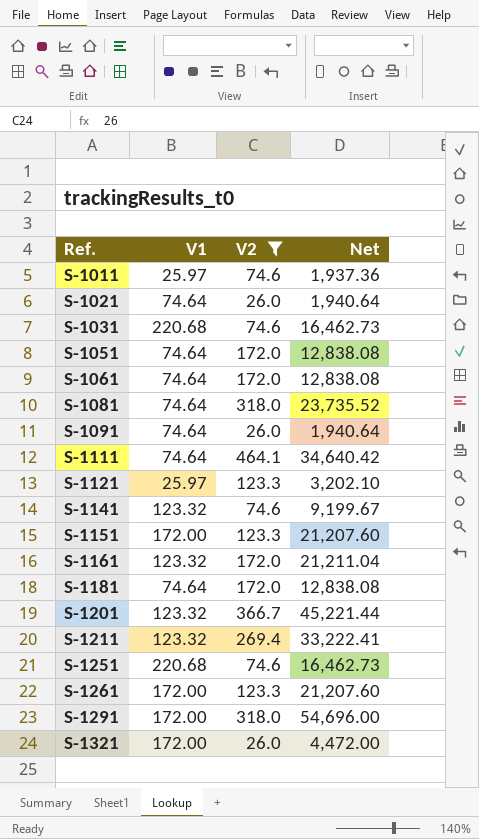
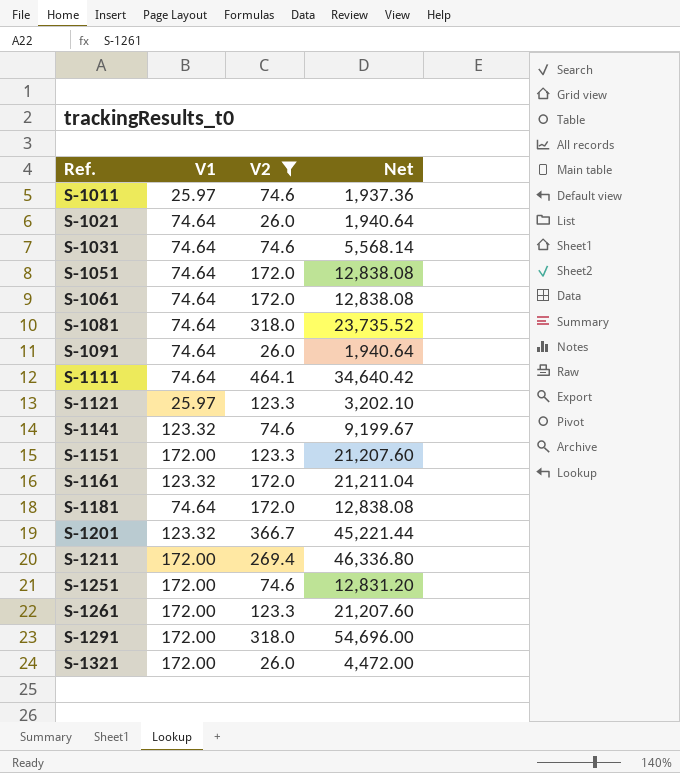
S-1031 | V1: 220.68 -> 74.64
S-1031 | Net: 16,462.73 -> 5,568.14
S-1211 | V1: 123.32 -> 172.00
S-1211 | Net: 33,222.41 -> 46,336.80
S-1251 | V1: 220.68 -> 172.00
S-1251 | Net: 16,462.73 -> 12,831.20

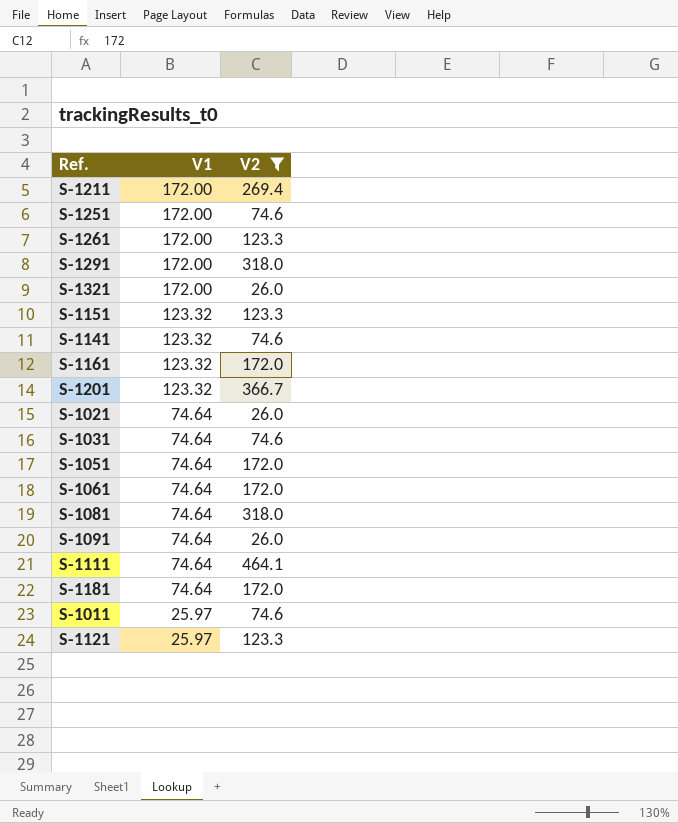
row order: Ref. ascending -> V1 descending
column Net | formula: [V1] * [V2] -> none
S-1151 | V1: 172.00 -> 123.32

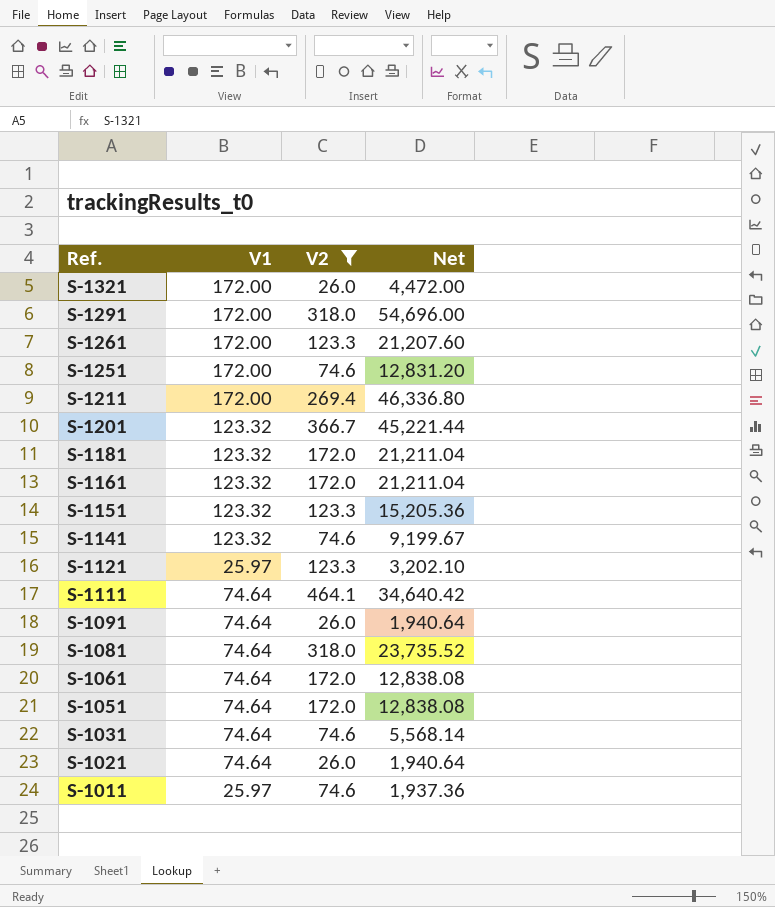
row order: V1 descending -> Ref. descending
column Net | formula: none -> [V1] * [V2]
S-1181 | V1: 74.64 -> 123.32

